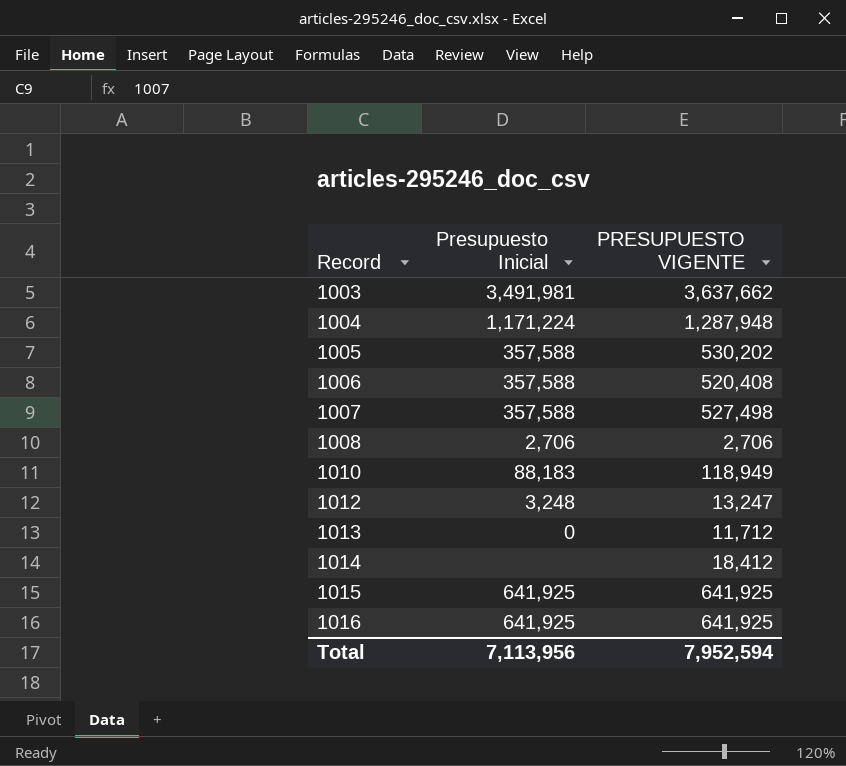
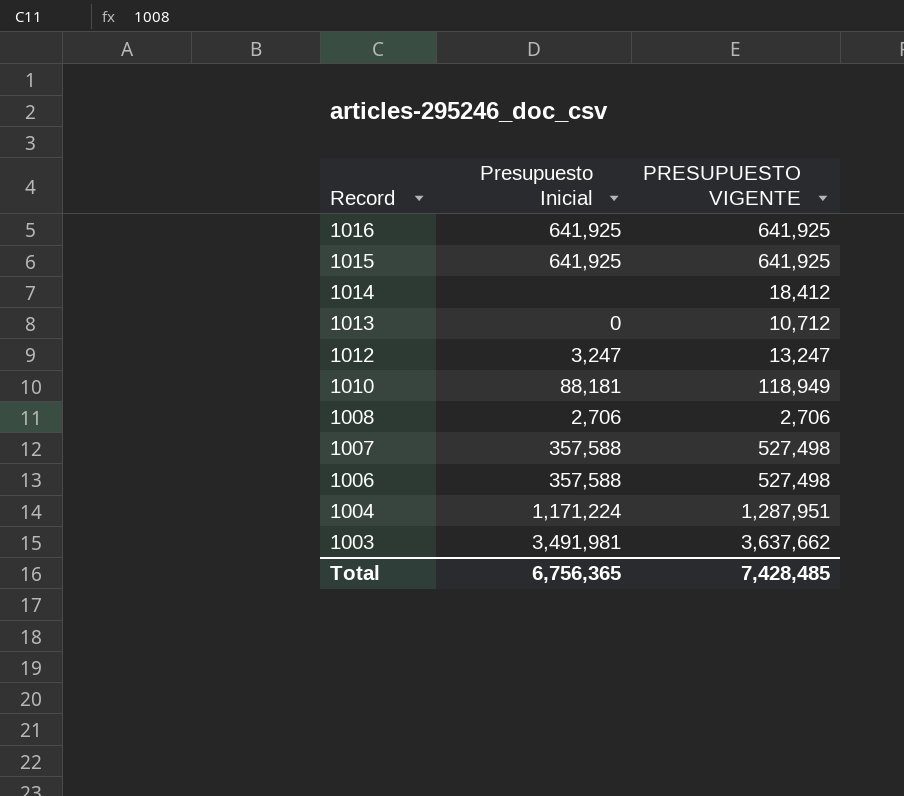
row order: Record ascending -> Record descending
row 1005: 357,588 | 530,202 -> none
1013 | PRESUPUESTO VIGENTE: 11,712 -> 10,712
1012 | Presupuesto Inicial: 3,248 -> 3,247
1010 | Presupuesto Inicial: 88,183 -> 88,181
1006 | PRESUPUESTO VIGENTE: 520,408 -> 527,498
1004 | PRESUPUESTO VIGENTE: 1,287,948 -> 1,287,951
Total | Presupuesto Inicial: 7,113,956 -> 6,756,365
Total | PRESUPUESTO VIGENTE: 7,952,594 -> 7,428,485

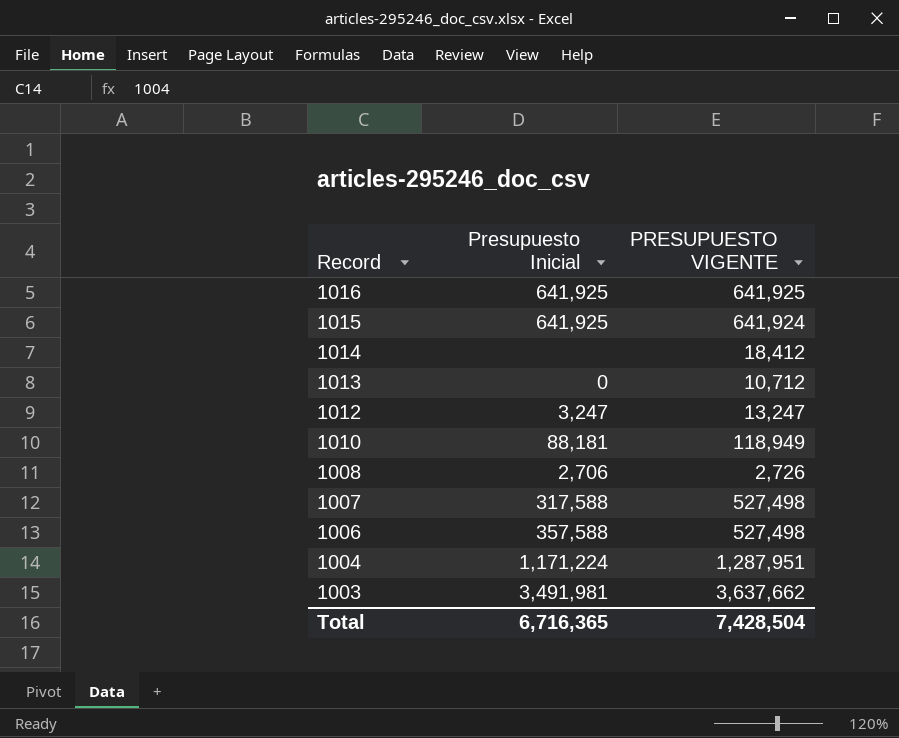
1015 | PRESUPUESTO VIGENTE: 641,925 -> 641,924
1008 | PRESUPUESTO VIGENTE: 2,706 -> 2,726
1007 | Presupuesto Inicial: 357,588 -> 317,588
Total | Presupuesto Inicial: 6,756,365 -> 6,716,365
Total | PRESUPUESTO VIGENTE: 7,428,485 -> 7,428,504

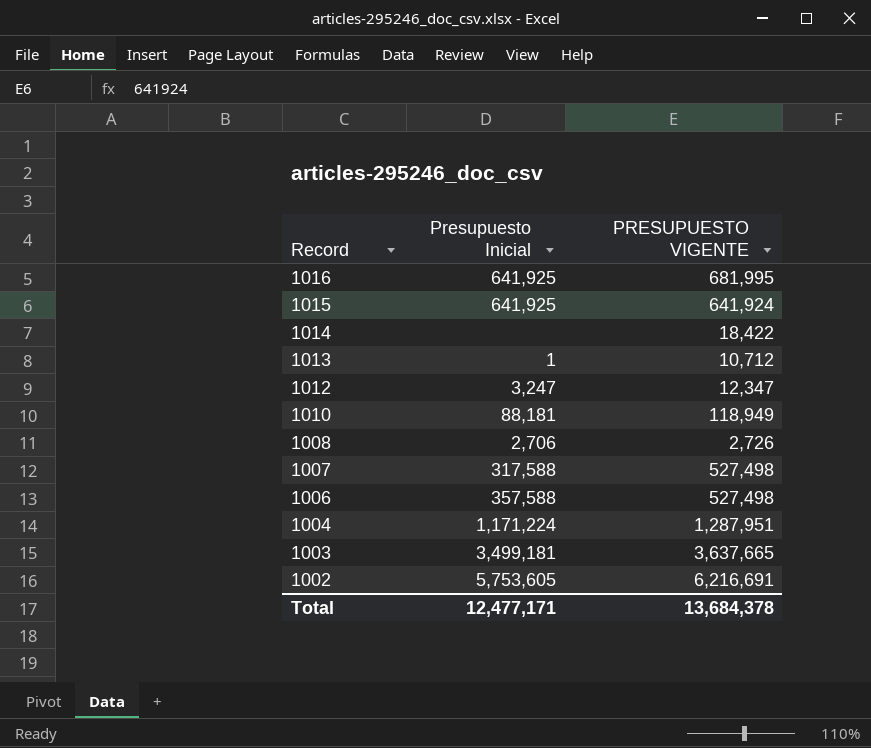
1016 | PRESUPUESTO VIGENTE: 641,925 -> 681,995
1014 | PRESUPUESTO VIGENTE: 18,412 -> 18,422
1013 | Presupuesto Inicial: 0 -> 1
1012 | PRESUPUESTO VIGENTE: 13,247 -> 12,347
1003 | Presupuesto Inicial: 3,491,981 -> 3,499,181
1003 | PRESUPUESTO VIGENTE: 3,637,662 -> 3,637,665
row 1002: none -> 5,753,605 | 6,216,691
Total | Presupuesto Inicial: 6,716,365 -> 12,477,171
Total | PRESUPUESTO VIGENTE: 7,428,504 -> 13,684,378

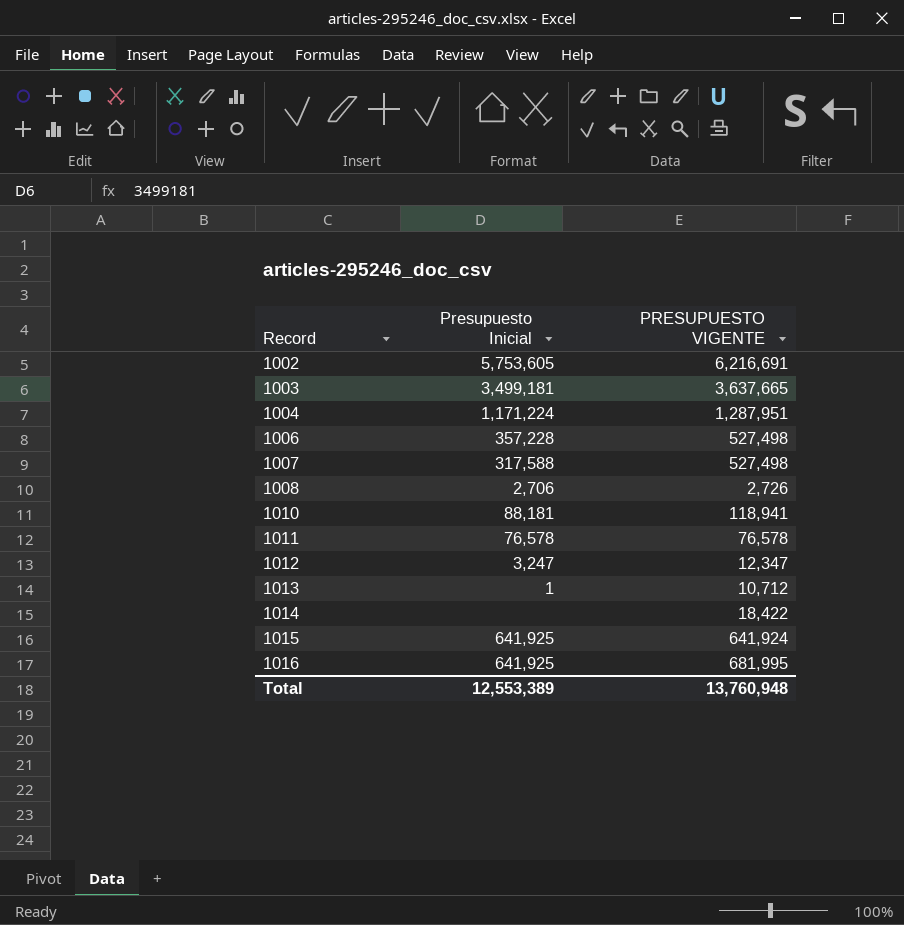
row order: Record descending -> Record ascending
1006 | Presupuesto Inicial: 357,588 -> 357,228
1010 | PRESUPUESTO VIGENTE: 118,949 -> 118,941
row 1011: none -> 76,578 | 76,578
Total | Presupuesto Inicial: 12,477,171 -> 12,553,389
Total | PRESUPUESTO VIGENTE: 13,684,378 -> 13,760,948

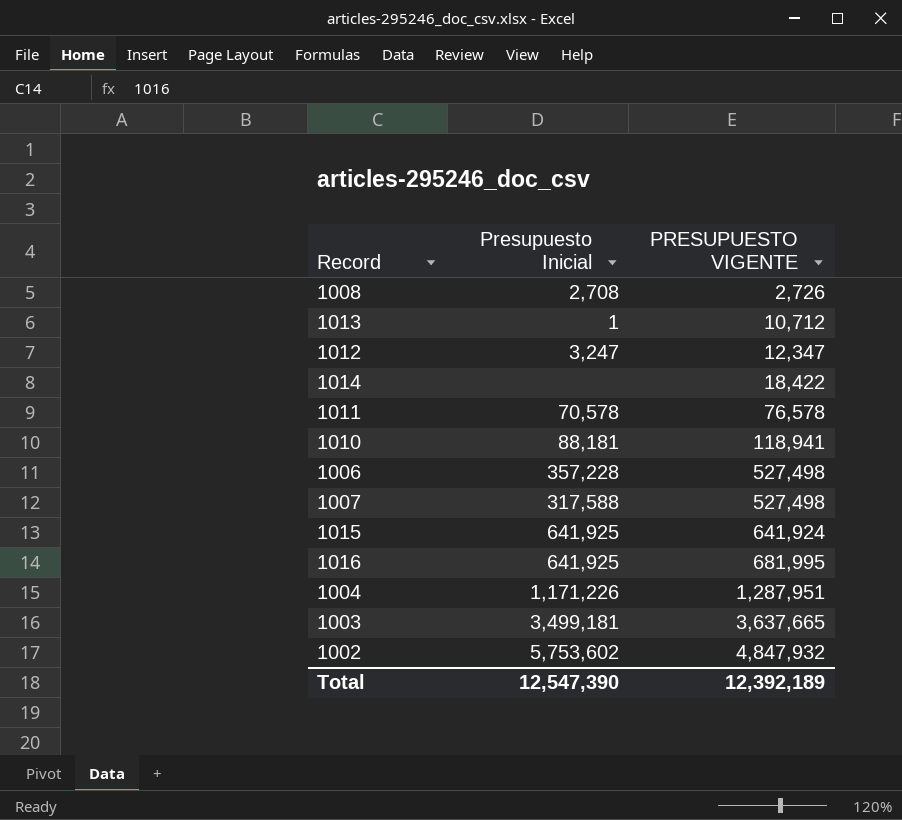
row order: Record ascending -> PRESUPUESTO VIGENTE ascending
1008 | Presupuesto Inicial: 2,706 -> 2,708
1011 | Presupuesto Inicial: 76,578 -> 70,578
1004 | Presupuesto Inicial: 1,171,224 -> 1,171,226
1002 | Presupuesto Inicial: 5,753,605 -> 5,753,602
1002 | PRESUPUESTO VIGENTE: 6,216,691 -> 4,847,932
Total | Presupuesto Inicial: 12,553,389 -> 12,547,390
Total | PRESUPUESTO VIGENTE: 13,760,948 -> 12,392,189

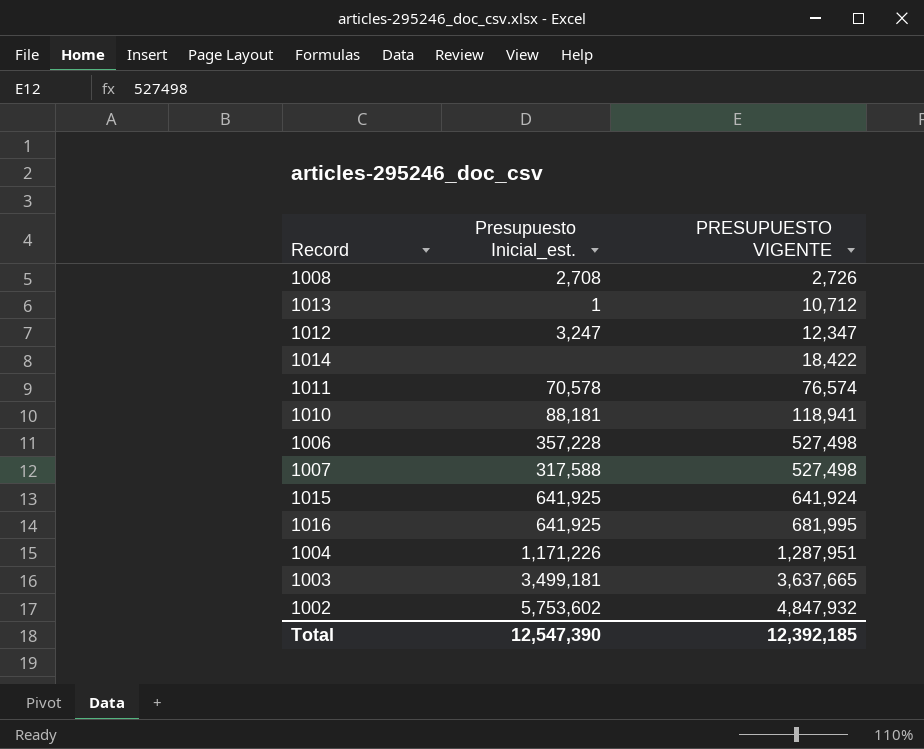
column name: Presupuesto Inicial -> Presupuesto Inicial_est.
1011 | PRESUPUESTO VIGENTE: 76,578 -> 76,574
Total | PRESUPUESTO VIGENTE: 12,392,189 -> 12,392,185

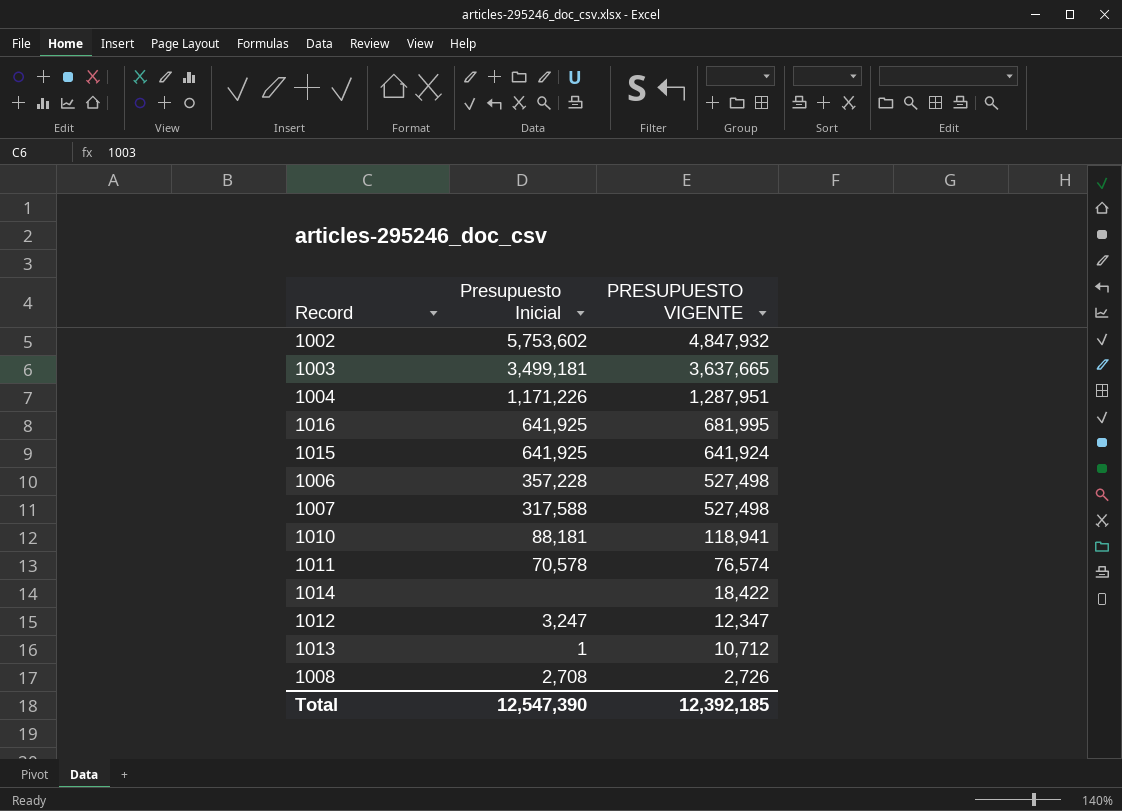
row order: PRESUPUESTO VIGENTE ascending -> PRESUPUESTO VIGENTE descending
column name: Presupuesto Inicial_est. -> Presupuesto Inicial

